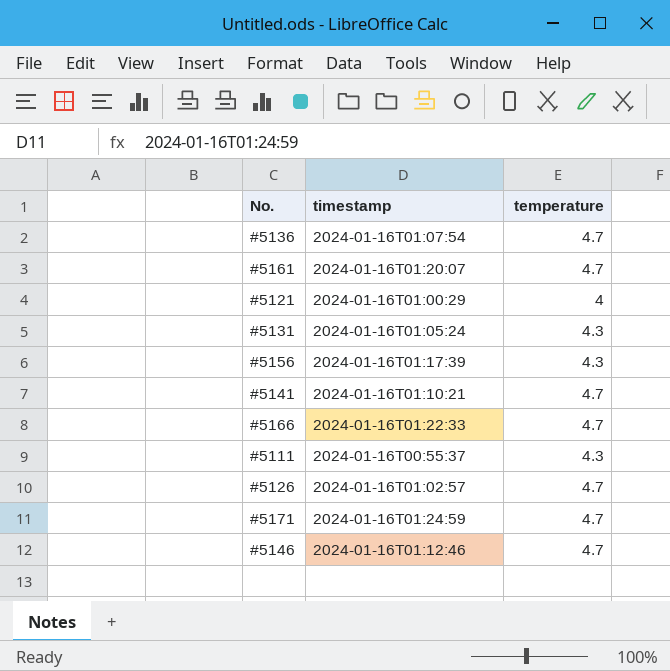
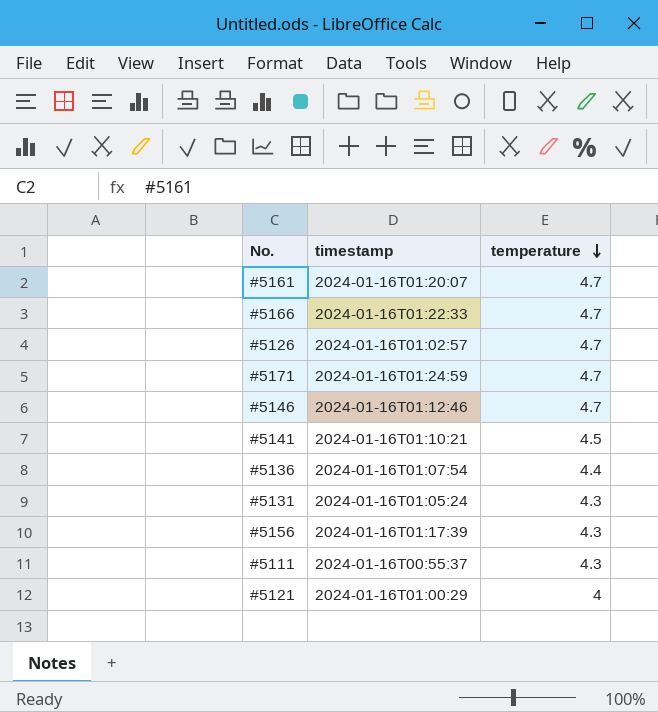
row order: none -> temperature descending
#5141 | temperature: 4.7 -> 4.5
#5136 | temperature: 4.7 -> 4.4

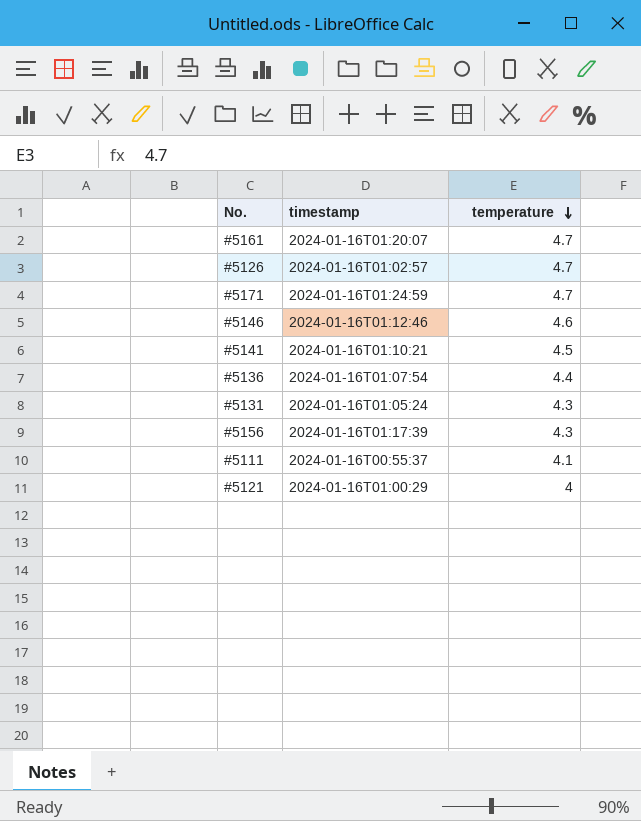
row #5166: 2024-01-16T01:22:33 | 4.7 -> none
#5146 | temperature: 4.7 -> 4.6
#5111 | temperature: 4.3 -> 4.1

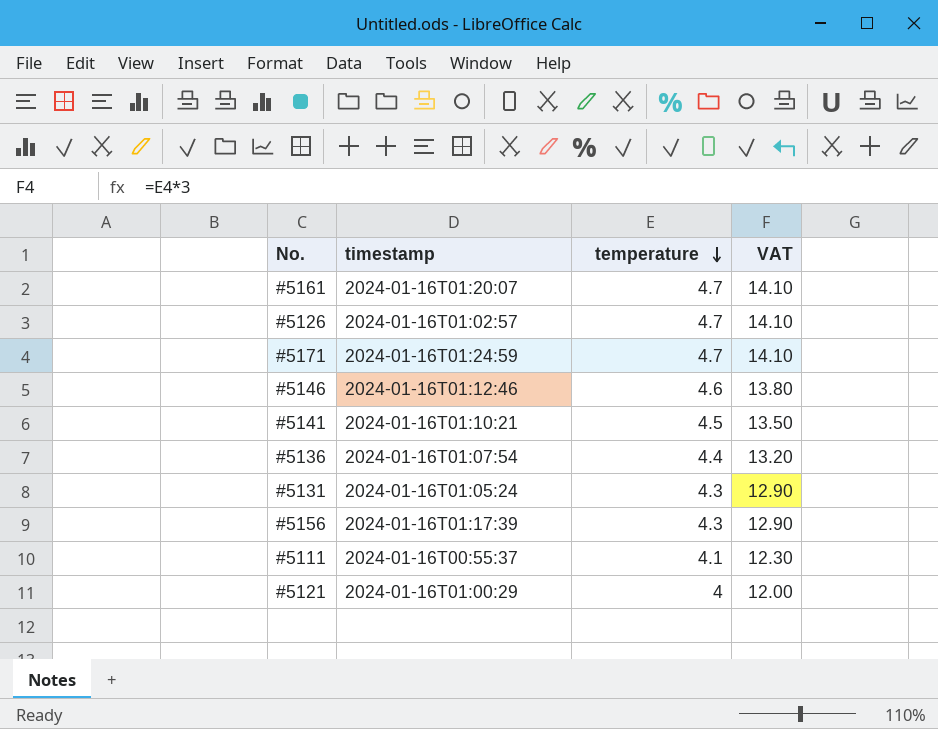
column VAT | formula: none -> [temperature] * 3

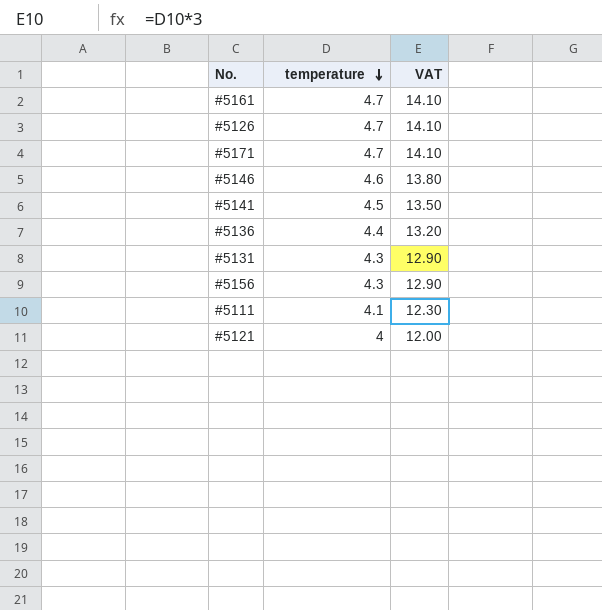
column timestamp | position: 2 -> none

